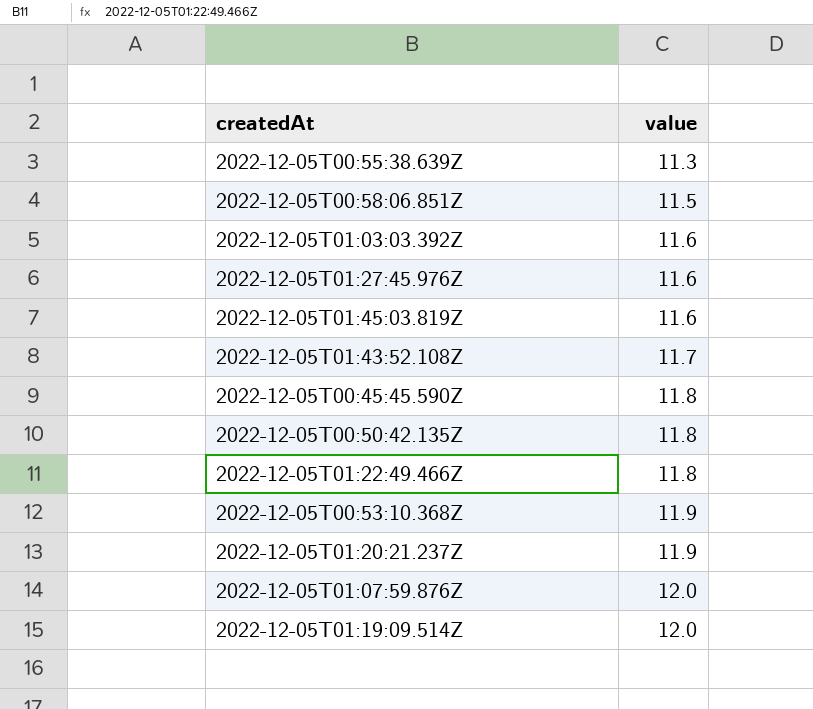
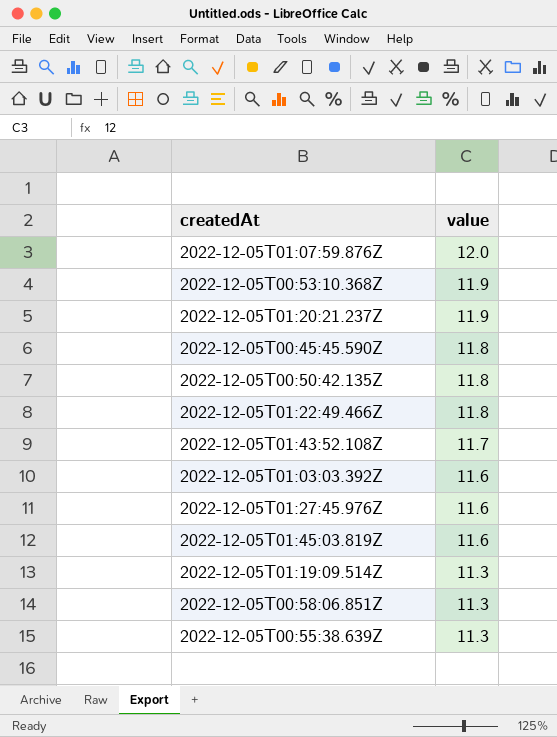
row order: value ascending -> value descending
2022-12-05T01:19:09.514Z | value: 12.0 -> 11.3
2022-12-05T00:58:06.851Z | value: 11.5 -> 11.3

